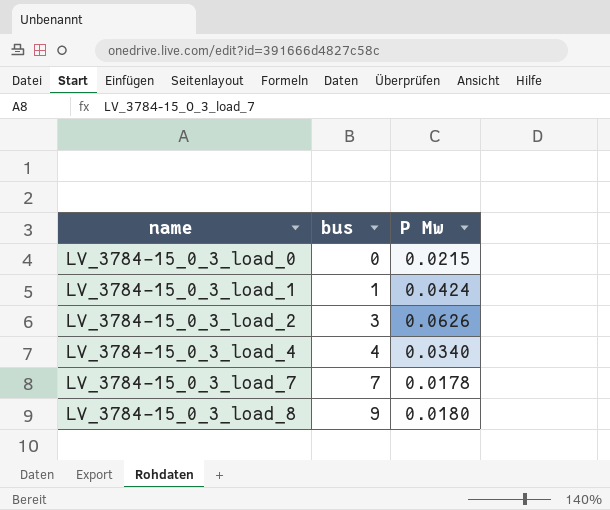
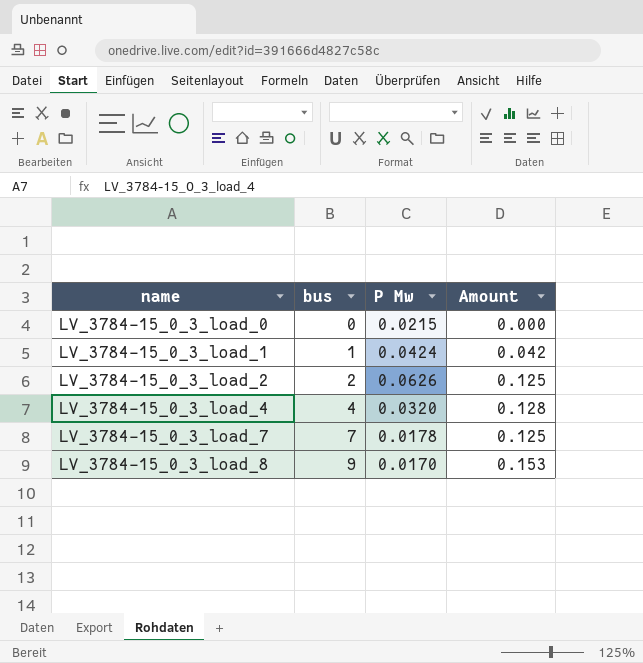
column Amount | formula: none -> [bus] * [P Mw]
LV_3784-15_0_3_load_2 | bus: 3 -> 2
LV_3784-15_0_3_load_4 | P Mw: 0.0340 -> 0.0320
LV_3784-15_0_3_load_8 | P Mw: 0.0180 -> 0.0170

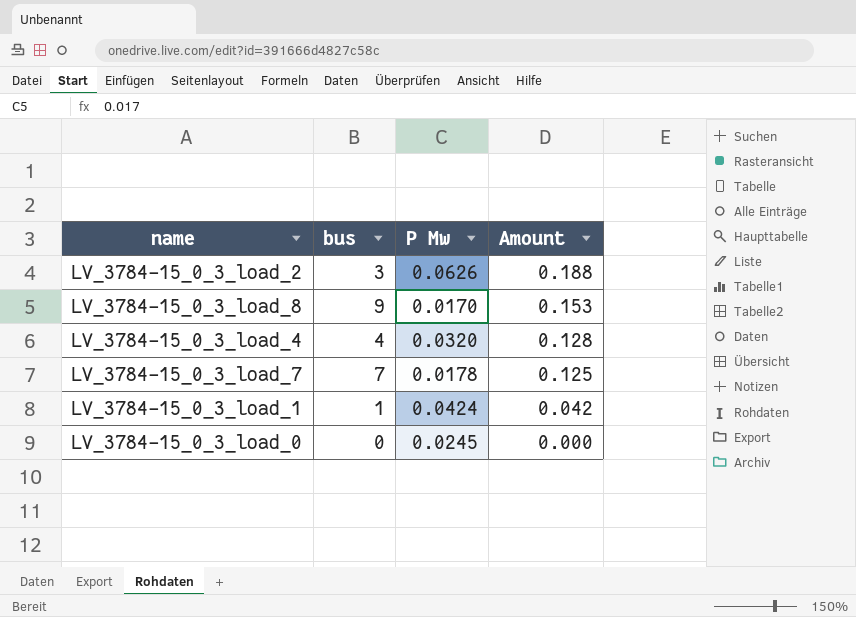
row order: name ascending -> Amount descending
LV_3784-15_0_3_load_2 | bus: 2 -> 3
LV_3784-15_0_3_load_2 | Amount: 0.125 -> 0.188
LV_3784-15_0_3_load_0 | P Mw: 0.0215 -> 0.0245

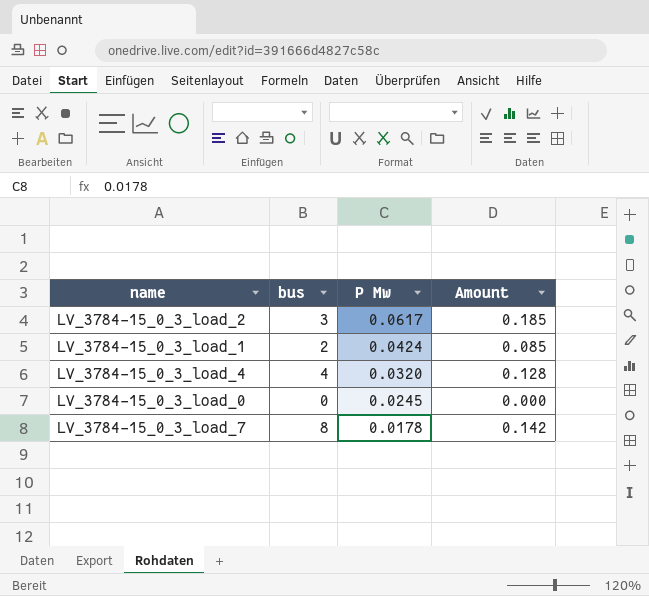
row order: Amount descending -> P Mw descending
row LV_3784-15_0_3_load_8: 9 | 0.0170 | 0.153 -> none
LV_3784-15_0_3_load_2 | P Mw: 0.0626 -> 0.0617
LV_3784-15_0_3_load_2 | Amount: 0.188 -> 0.185
LV_3784-15_0_3_load_1 | bus: 1 -> 2
LV_3784-15_0_3_load_1 | Amount: 0.042 -> 0.085
LV_3784-15_0_3_load_7 | bus: 7 -> 8
LV_3784-15_0_3_load_7 | Amount: 0.125 -> 0.142

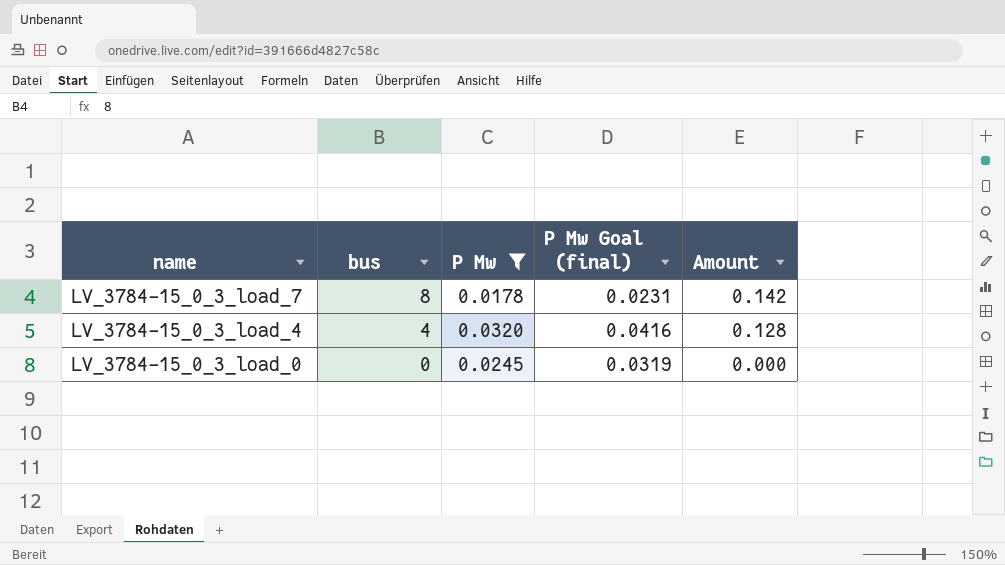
filter: none -> P Mw <= 0.0320
row order: P Mw descending -> name descending
column P Mw Goal (final) | formula: none -> [P Mw] * 1.3

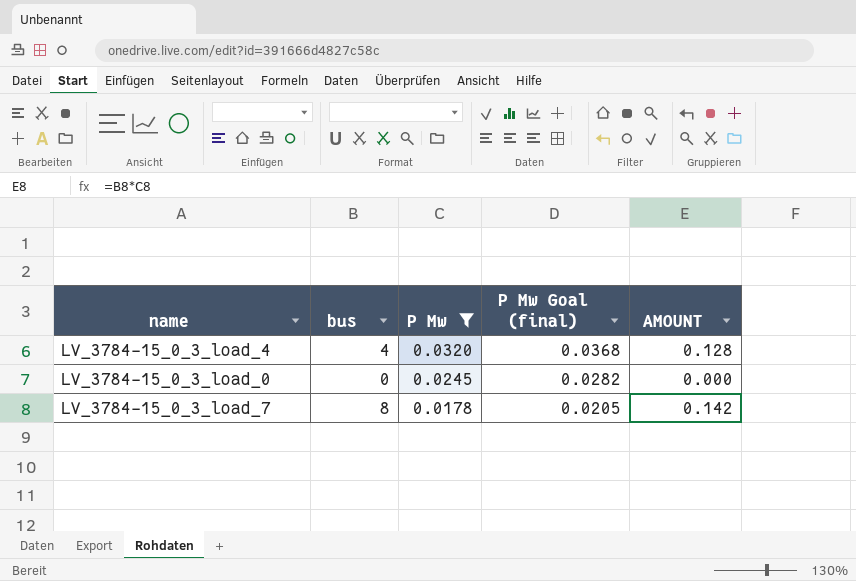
row order: name descending -> P Mw descending
column P Mw Goal (final) | formula: [P Mw] * 1.3 -> [P Mw] * 1.15
column name: Amount -> AMOUNT

